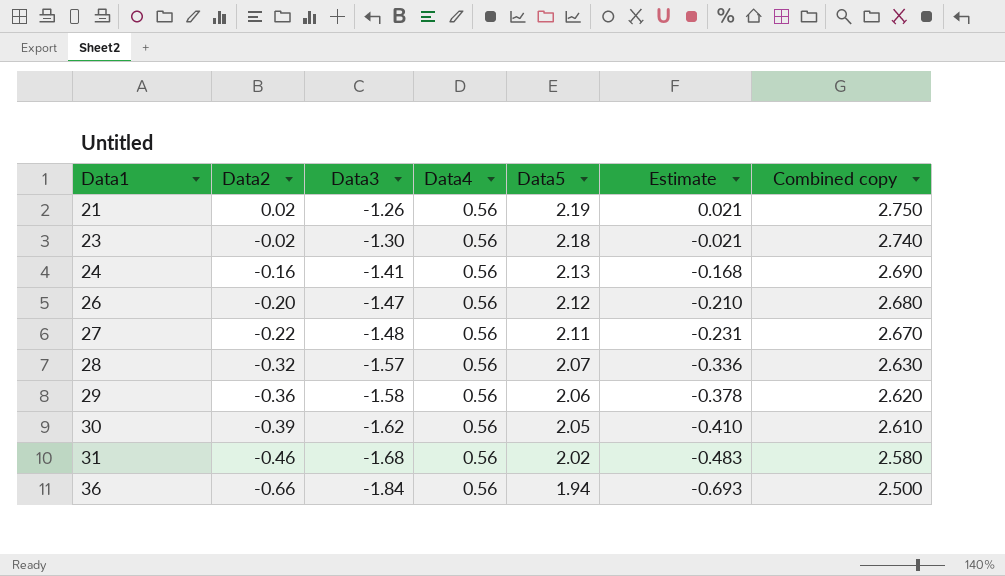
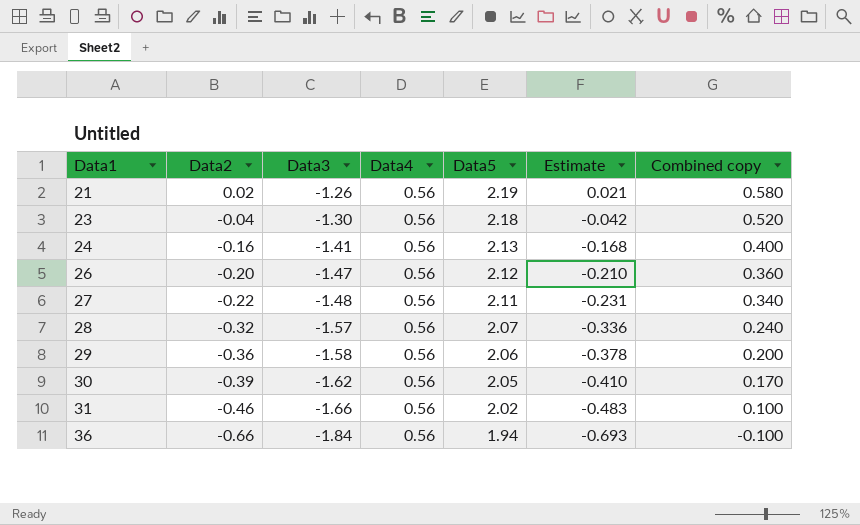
column Combined copy | formula: [Data4] + [Data5] -> [Data2] + [Data4]
23 | Data2: -0.02 -> -0.04
23 | Estimate: -0.021 -> -0.042
31 | Data3: -1.68 -> -1.66

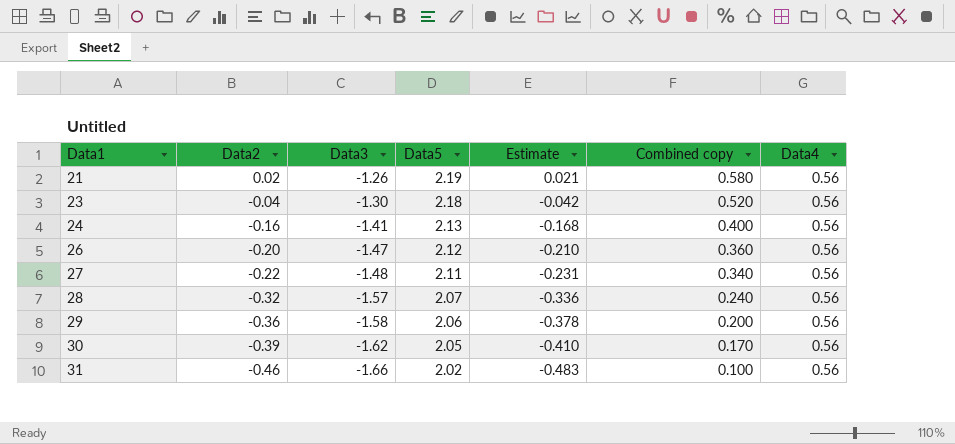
column Data4 | position: 4 -> 7
row 36: -0.66 | -1.84 | 0.56 | 1.94 | -0.693 | -0.100 -> none

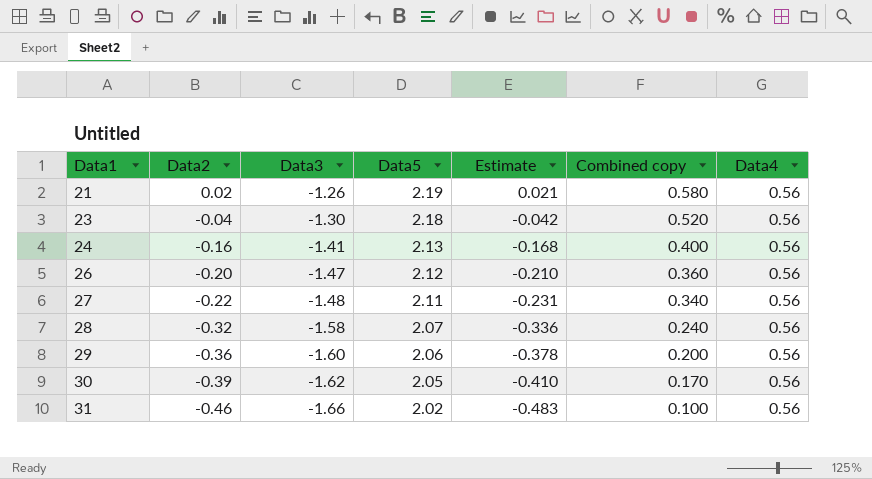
28 | Data3: -1.57 -> -1.58
29 | Data3: -1.58 -> -1.60

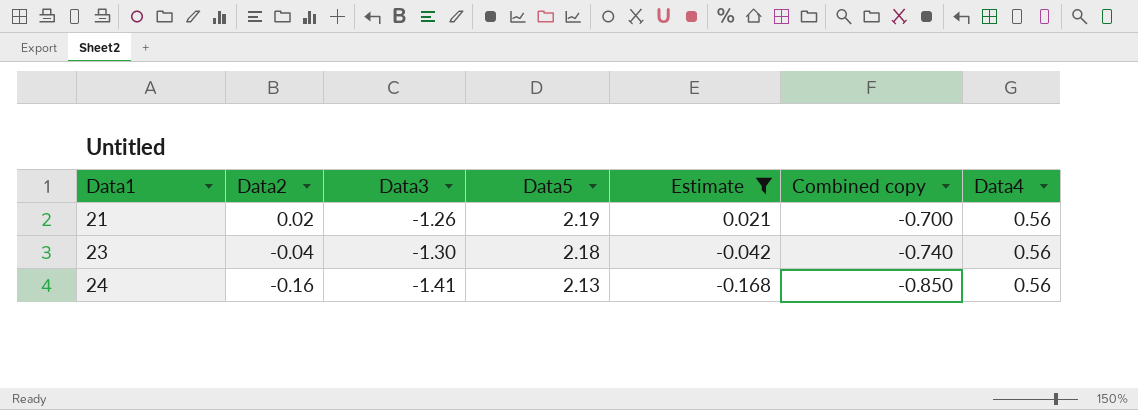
filter: none -> Estimate >= -0.168
column Combined copy | formula: [Data2] + [Data4] -> [Data3] + [Data4]

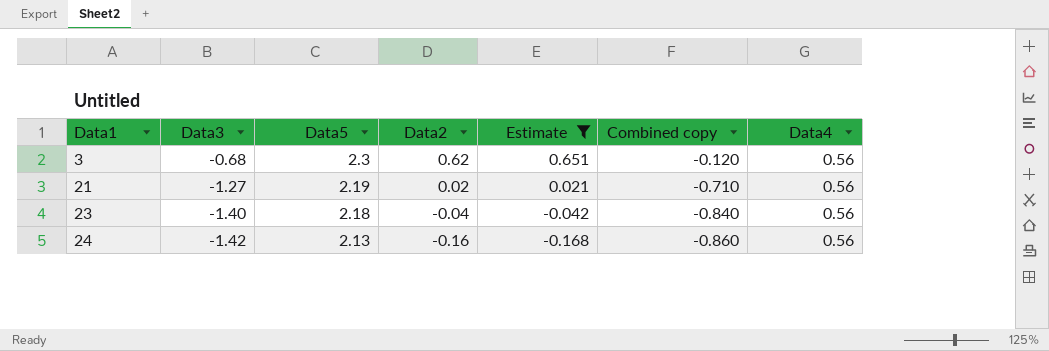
column Data2 | position: 2 -> 4
row 3: none -> -0.68 | 2.3 | 0.62 | 0.651 | -0.120 | 0.56
21 | Data3: -1.26 -> -1.27
21 | Combined copy: -0.700 -> -0.710
23 | Data3: -1.30 -> -1.40
23 | Combined copy: -0.740 -> -0.840
24 | Data3: -1.41 -> -1.42
24 | Combined copy: -0.850 -> -0.860

